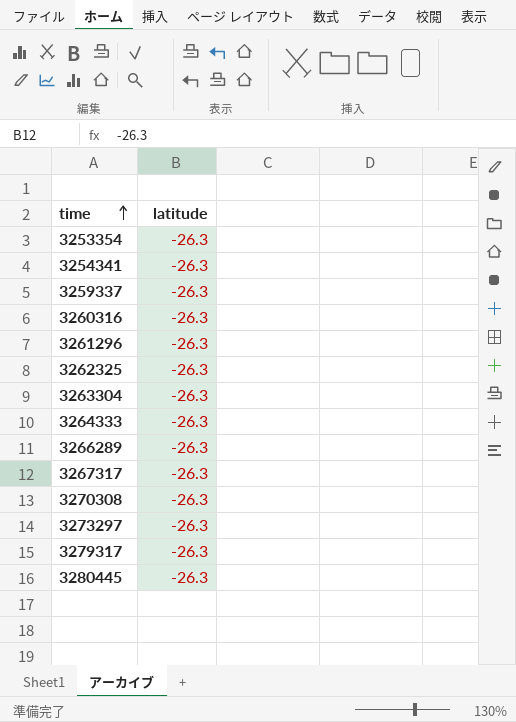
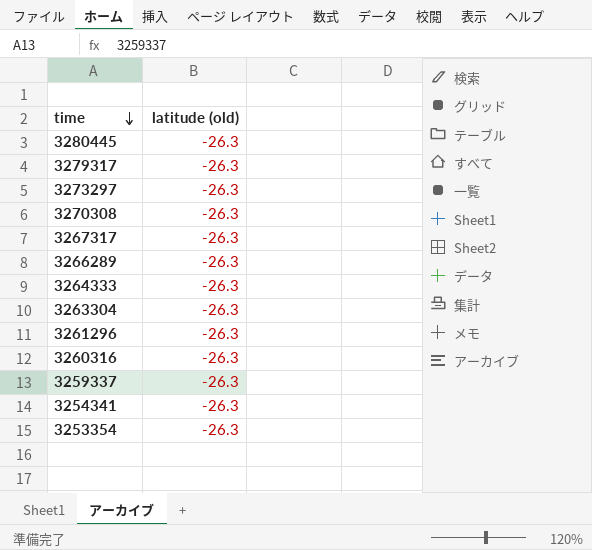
row order: time ascending -> time descending
column name: latitude -> latitude (old)
row 3262325: -26.3 -> none

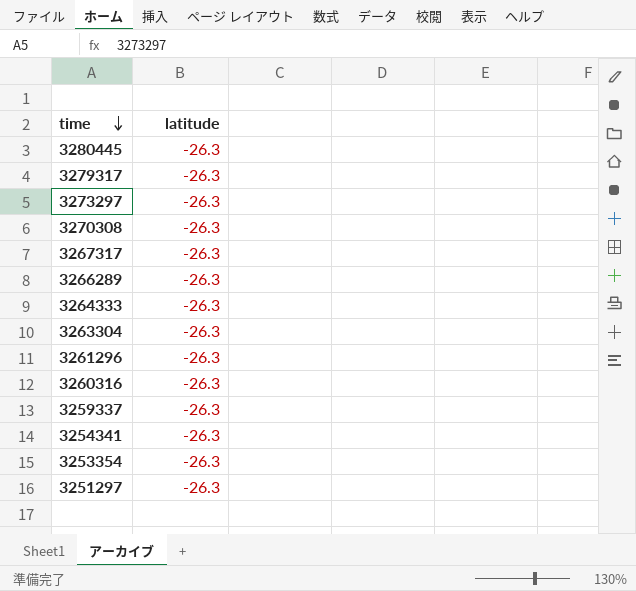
column name: latitude (old) -> latitude
row 3251297: none -> -26.3

